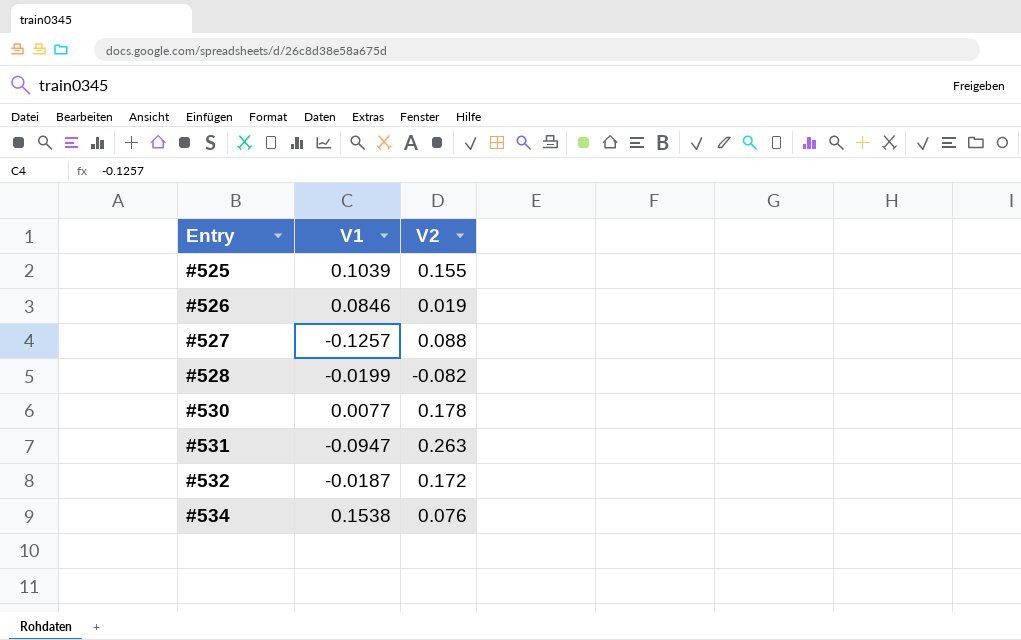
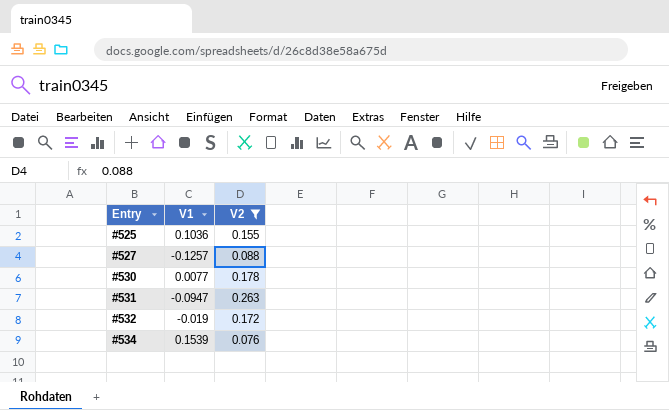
filter: none -> V2 >= 0.076
#525 | V1: 0.1039 -> 0.1036
#532 | V1: -0.0187 -> -0.019
#534 | V1: 0.1538 -> 0.1539

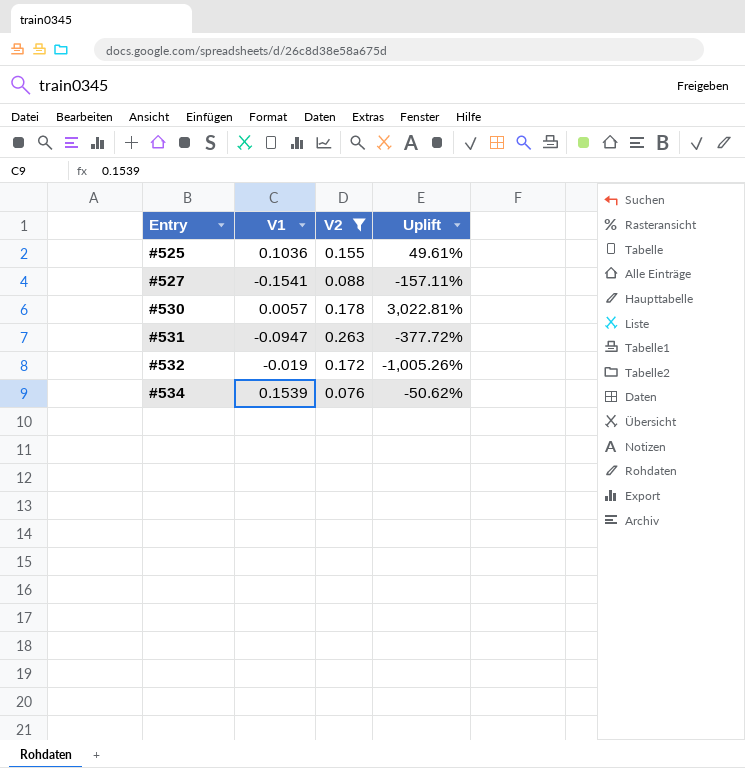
column Uplift | formula: none -> ([V2] - [V1]) / [V1]
#527 | V1: -0.1257 -> -0.1541
#530 | V1: 0.0077 -> 0.0057

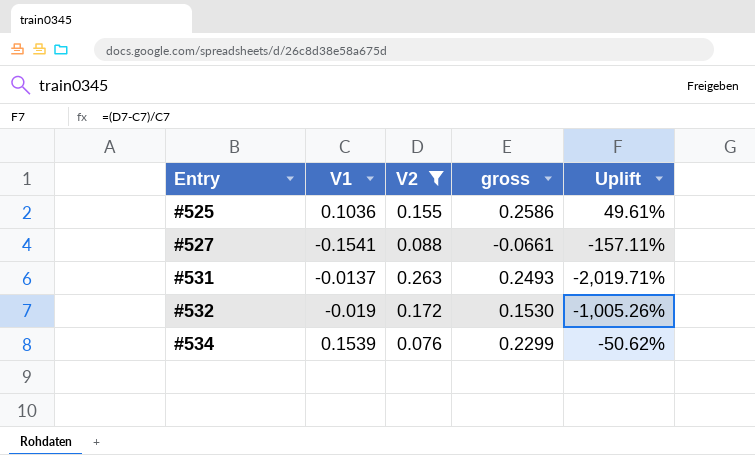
column gross | formula: none -> [V1] + [V2]
row #530: 0.0057 | 0.178 | 3,022.81% -> none
#531 | V1: -0.0947 -> -0.0137
#531 | Uplift: -377.72% -> -2,019.71%

